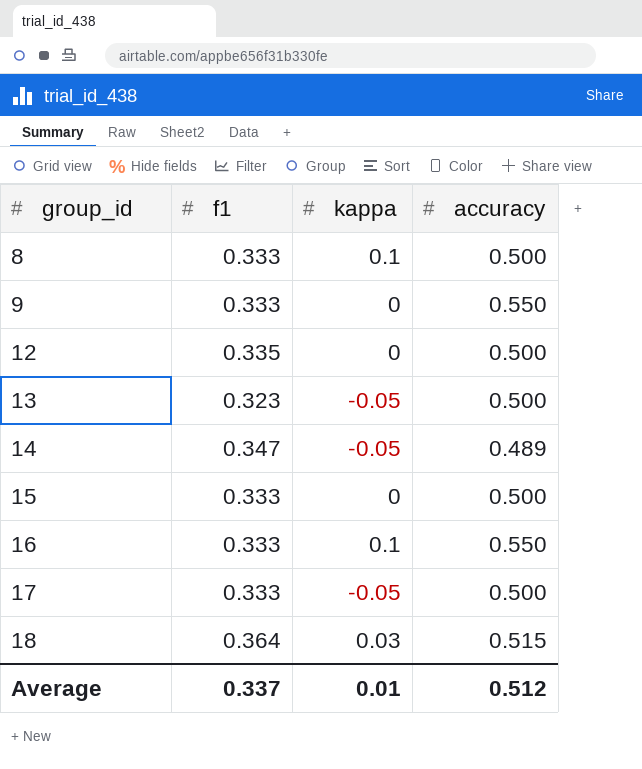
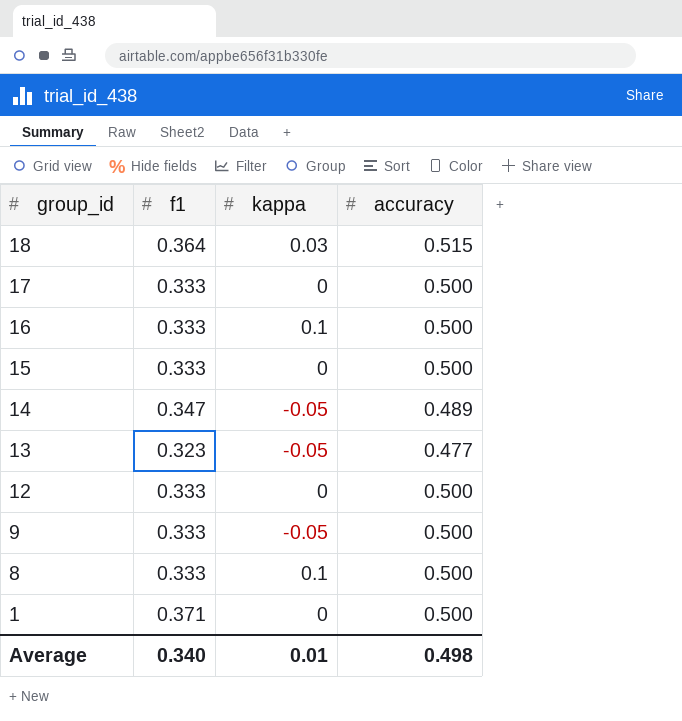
row order: group_id ascending -> group_id descending
17 | kappa: -0.05 -> 0
16 | accuracy: 0.550 -> 0.500
13 | accuracy: 0.500 -> 0.477
12 | f1: 0.335 -> 0.333
9 | kappa: 0 -> -0.05
9 | accuracy: 0.550 -> 0.500
row 1: none -> 0.371 | 0 | 0.500
Average | f1: 0.337 -> 0.340
Average | accuracy: 0.512 -> 0.498

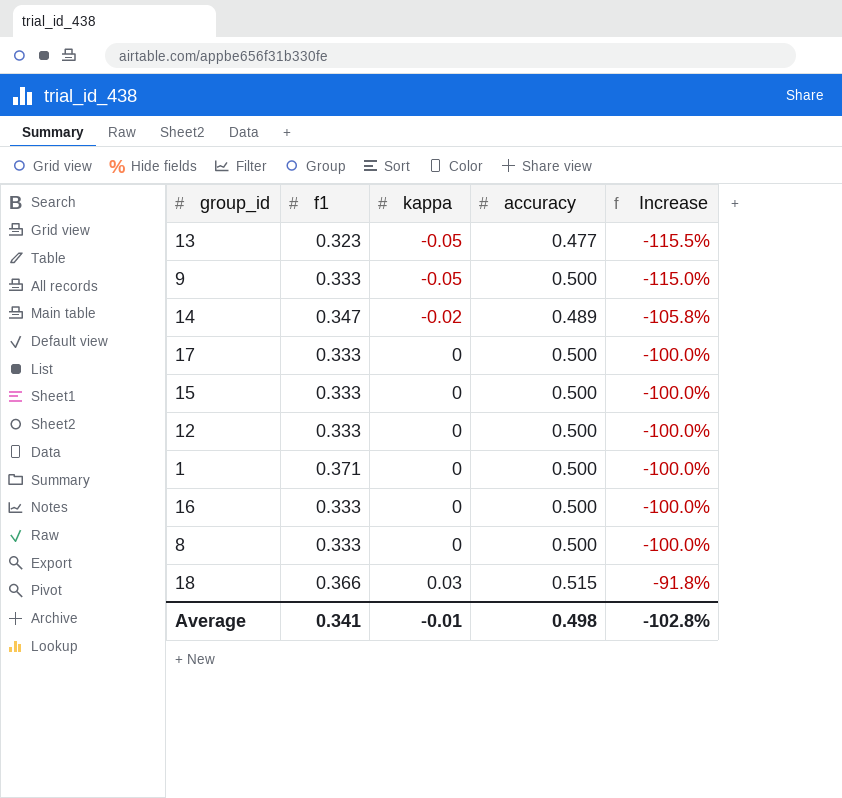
row order: group_id descending -> kappa ascending
column Increase | formula: none -> ([kappa] - [f1]) / [f1]
14 | kappa: -0.05 -> -0.02
16 | kappa: 0.1 -> 0
8 | kappa: 0.1 -> 0
18 | f1: 0.364 -> 0.366
Average | f1: 0.340 -> 0.341
Average | kappa: 0.01 -> -0.01

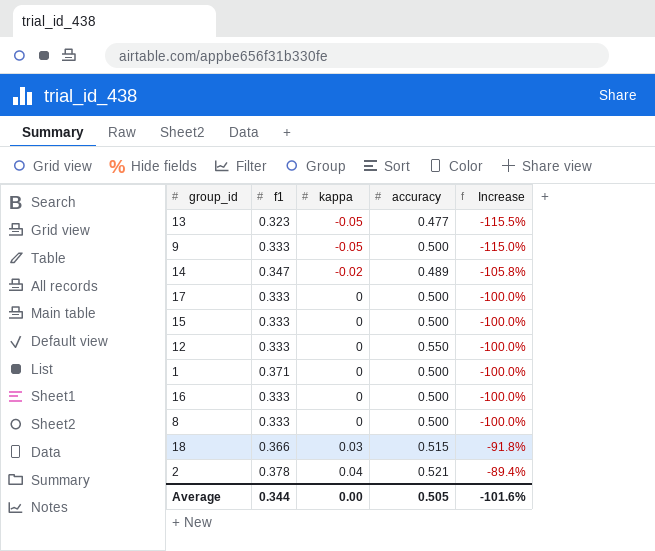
12 | accuracy: 0.500 -> 0.550
row 2: none -> 0.378 | 0.04 | 0.521 | -89.4%
Average | f1: 0.341 -> 0.344
Average | kappa: -0.01 -> 0.00
Average | accuracy: 0.498 -> 0.505
Average | Increase: -102.8% -> -101.6%

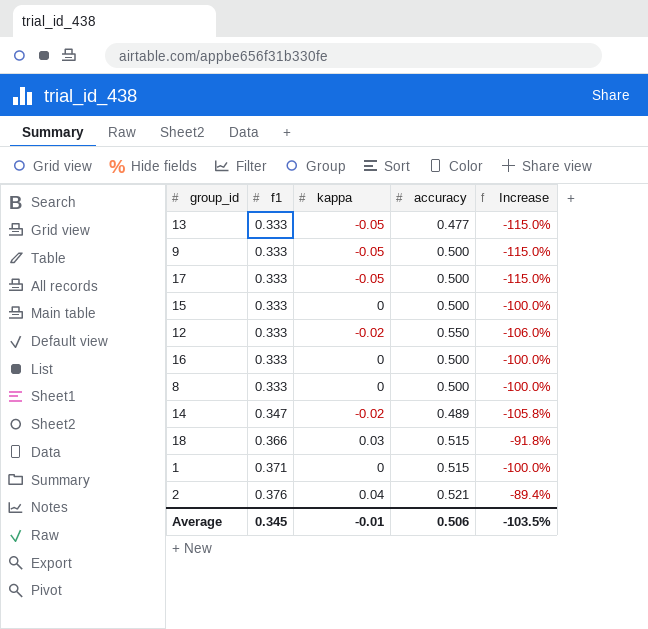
row order: kappa ascending -> f1 ascending
13 | f1: 0.323 -> 0.333
13 | Increase: -115.5% -> -115.0%
17 | kappa: 0 -> -0.05
17 | Increase: -100.0% -> -115.0%
12 | kappa: 0 -> -0.02
12 | Increase: -100.0% -> -106.0%
1 | accuracy: 0.500 -> 0.515
2 | f1: 0.378 -> 0.376
Average | f1: 0.344 -> 0.345
Average | kappa: 0.00 -> -0.01
Average | accuracy: 0.505 -> 0.506
Average | Increase: -101.6% -> -103.5%

